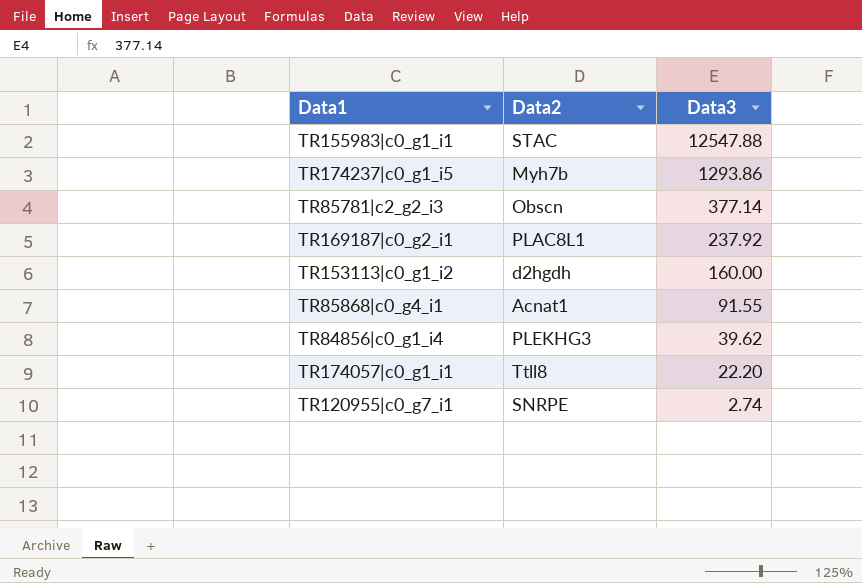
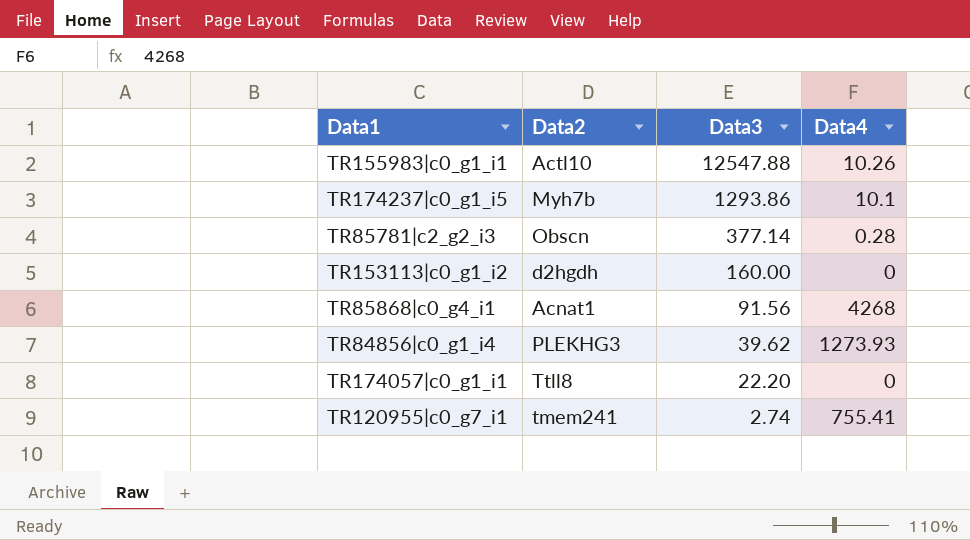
column Data4 | position: none -> 4
row TR169187|c0_g2_i1: PLAC8L1 | 237.92 -> none
TR155983|c0_g1_i1 | Data2: STAC -> Actl10
TR85868|c0_g4_i1 | Data3: 91.55 -> 91.56
TR120955|c0_g7_i1 | Data2: SNRPE -> tmem241

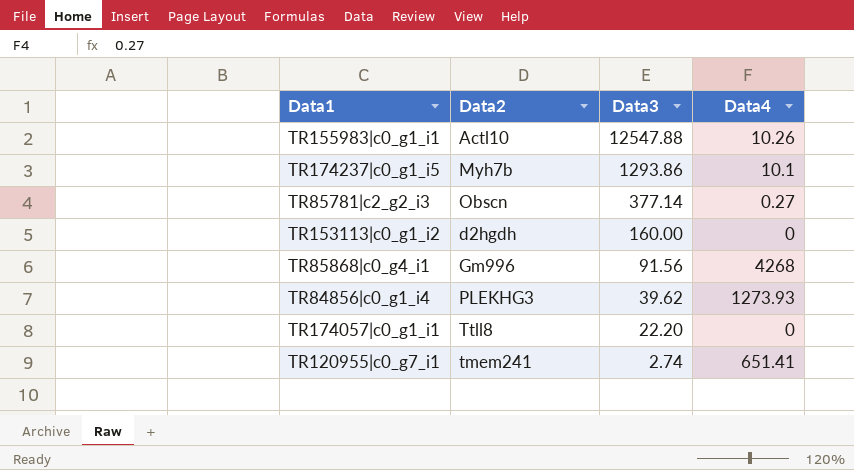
TR85781|c2_g2_i3 | Data4: 0.28 -> 0.27
TR85868|c0_g4_i1 | Data2: Acnat1 -> Gm996
TR120955|c0_g7_i1 | Data4: 755.41 -> 651.41

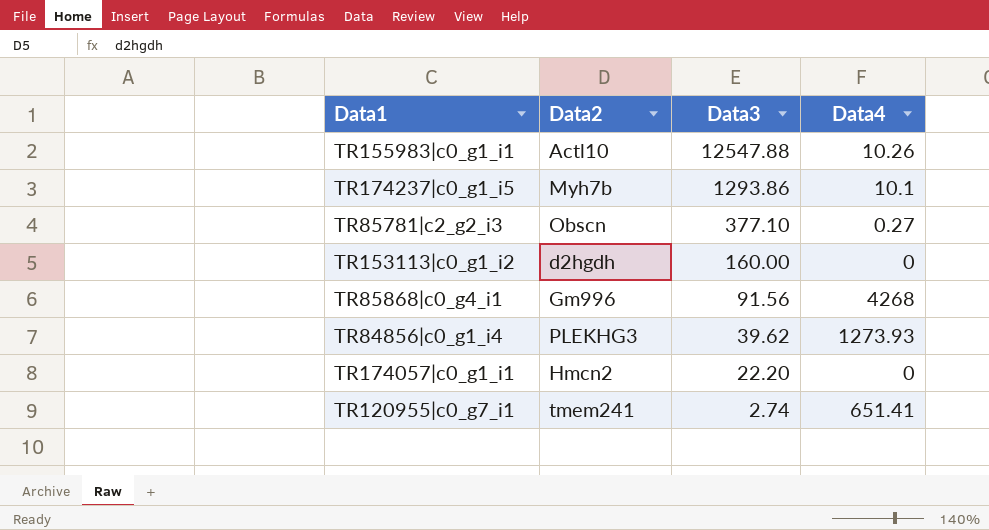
TR85781|c2_g2_i3 | Data3: 377.14 -> 377.10
TR174057|c0_g1_i1 | Data2: Ttll8 -> Hmcn2

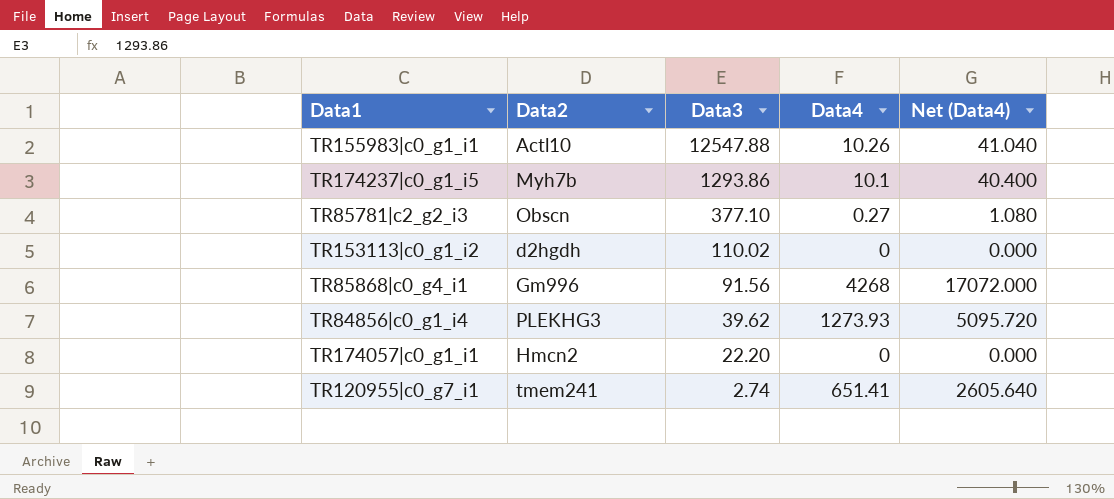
column Net (Data4) | formula: none -> [Data4] * 4
TR153113|c0_g1_i2 | Data3: 160.00 -> 110.02

